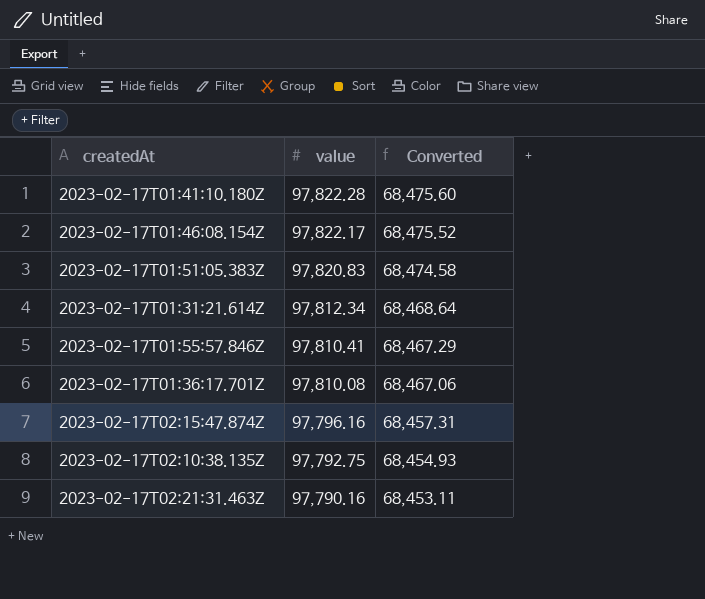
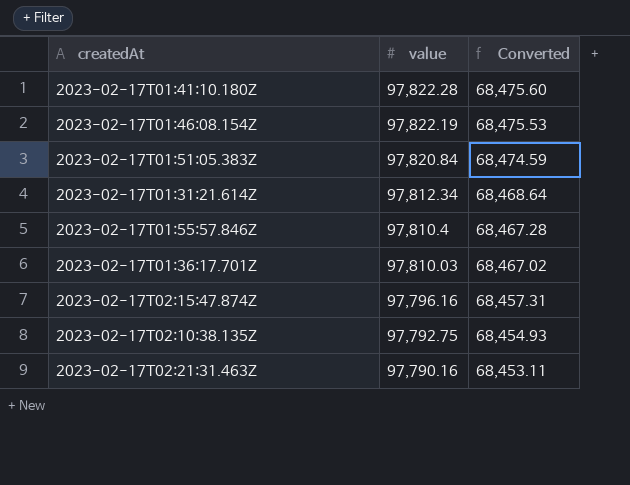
2023-02-17T01:46:08.154Z | value: 97,822.17 -> 97,822.19
2023-02-17T01:46:08.154Z | Converted: 68,475.52 -> 68,475.53
2023-02-17T01:51:05.383Z | value: 97,820.83 -> 97,820.84
2023-02-17T01:51:05.383Z | Converted: 68,474.58 -> 68,474.59
2023-02-17T01:55:57.846Z | value: 97,810.41 -> 97,810.4
2023-02-17T01:55:57.846Z | Converted: 68,467.29 -> 68,467.28
2023-02-17T01:36:17.701Z | value: 97,810.08 -> 97,810.03
2023-02-17T01:36:17.701Z | Converted: 68,467.06 -> 68,467.02

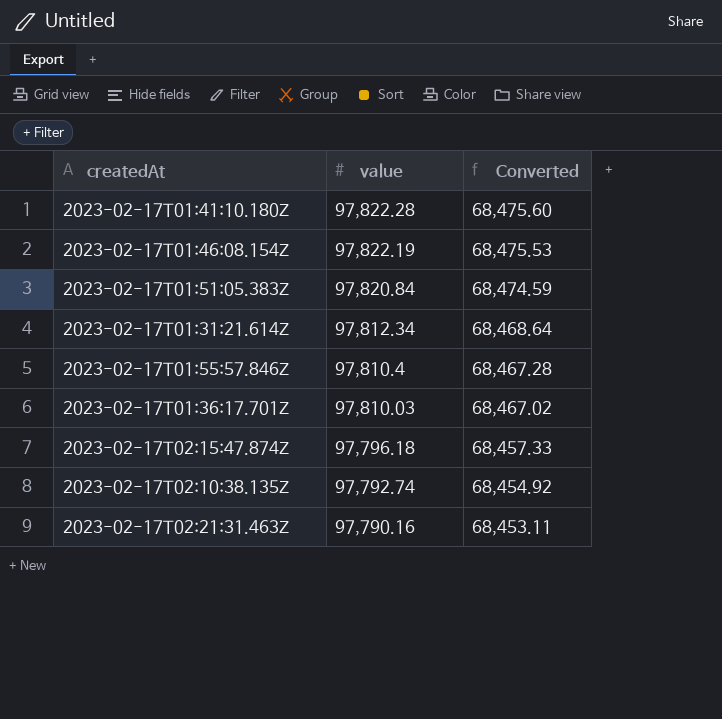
2023-02-17T02:15:47.874Z | value: 97,796.16 -> 97,796.18
2023-02-17T02:15:47.874Z | Converted: 68,457.31 -> 68,457.33
2023-02-17T02:10:38.135Z | value: 97,792.75 -> 97,792.74
2023-02-17T02:10:38.135Z | Converted: 68,454.93 -> 68,454.92

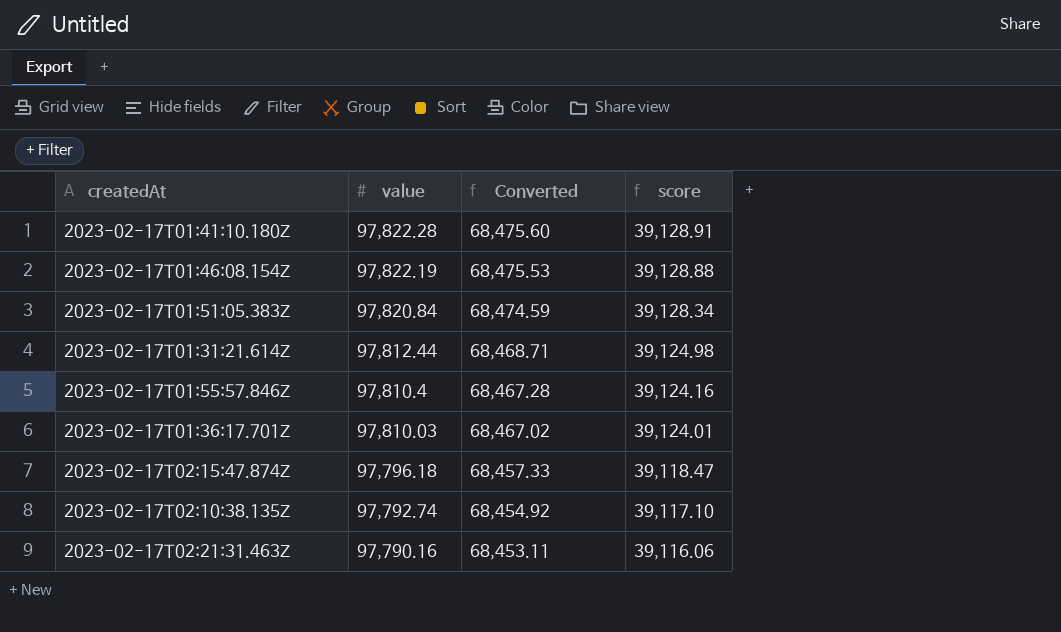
column score | formula: none -> [value] * 0.4
2023-02-17T01:31:21.614Z | value: 97,812.34 -> 97,812.44
2023-02-17T01:31:21.614Z | Converted: 68,468.64 -> 68,468.71

